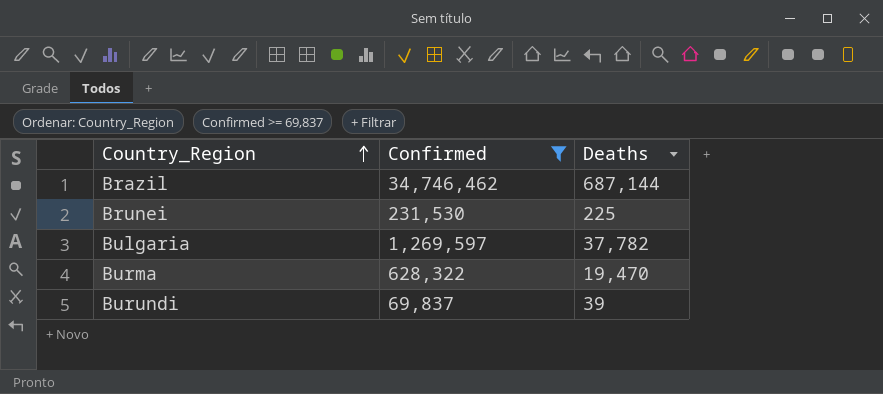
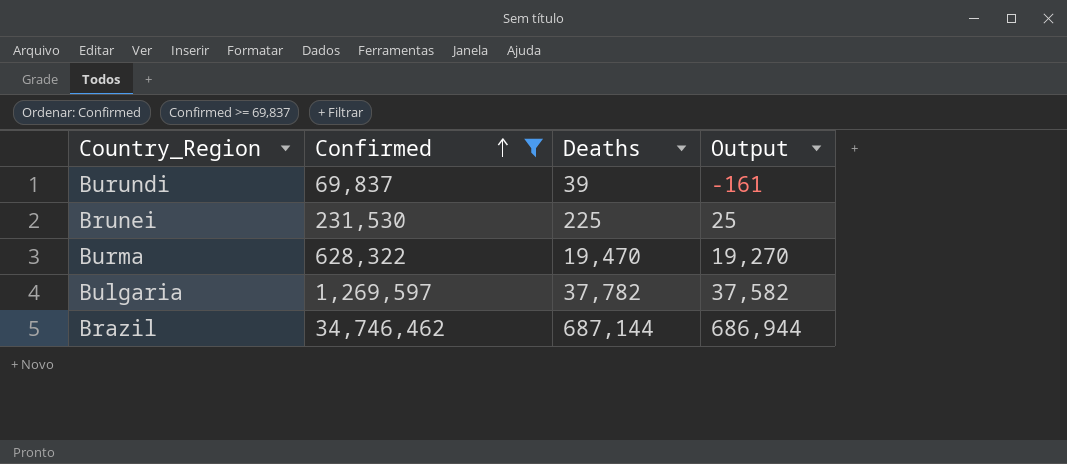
row order: Country_Region ascending -> Confirmed ascending
column Output | formula: none -> [Deaths] - 200

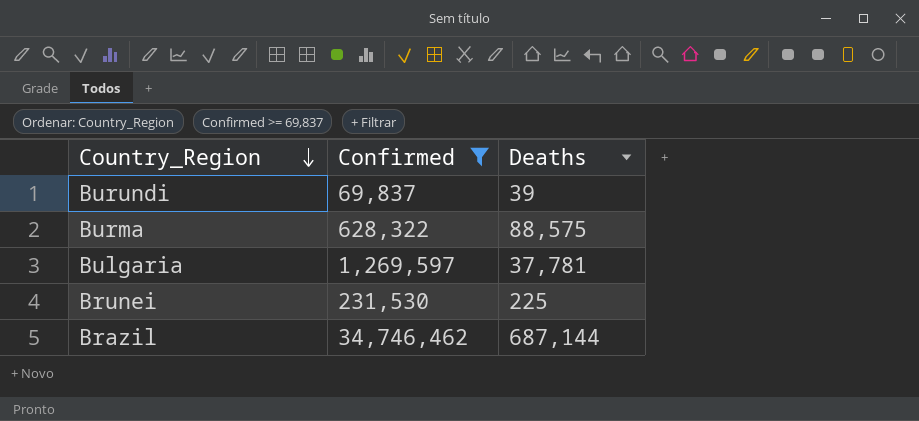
row order: Confirmed ascending -> Country_Region descending
column Output | formula: [Deaths] - 200 -> none
Burma | Deaths: 19,470 -> 88,575
Bulgaria | Deaths: 37,782 -> 37,781

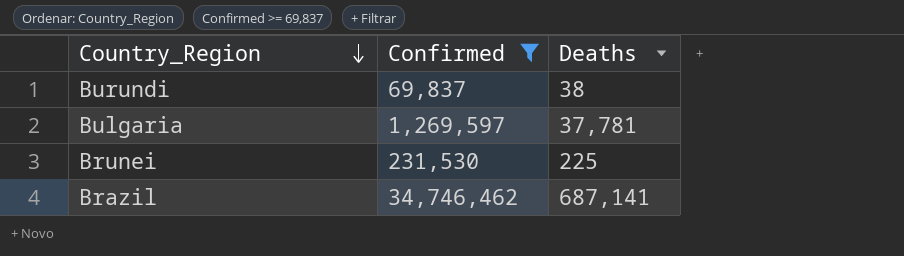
row Burma: 628,322 | 88,575 -> none
Burundi | Deaths: 39 -> 38
Brazil | Deaths: 687,144 -> 687,141

